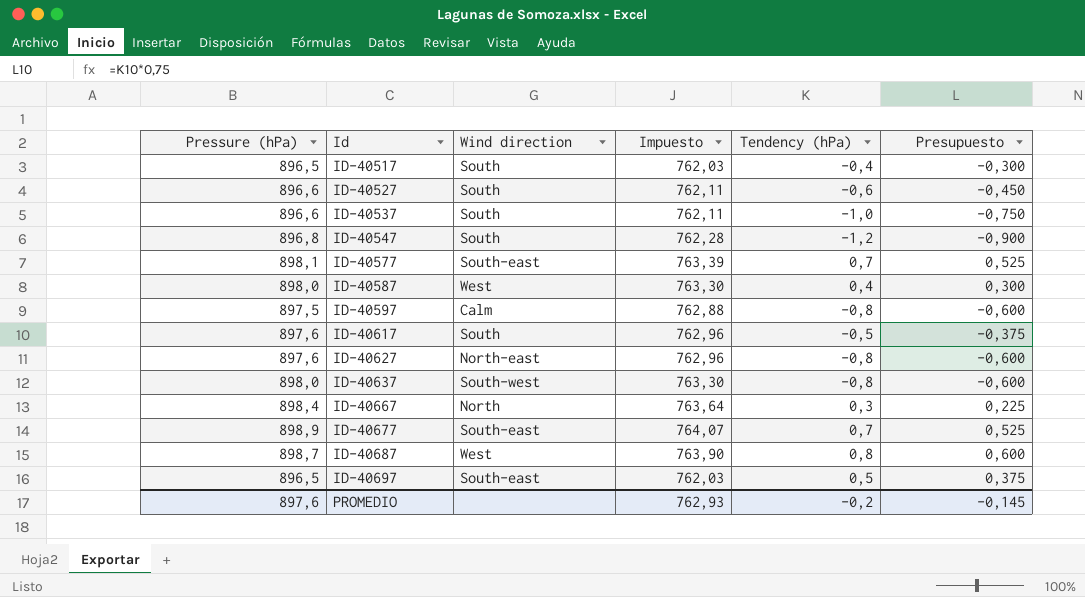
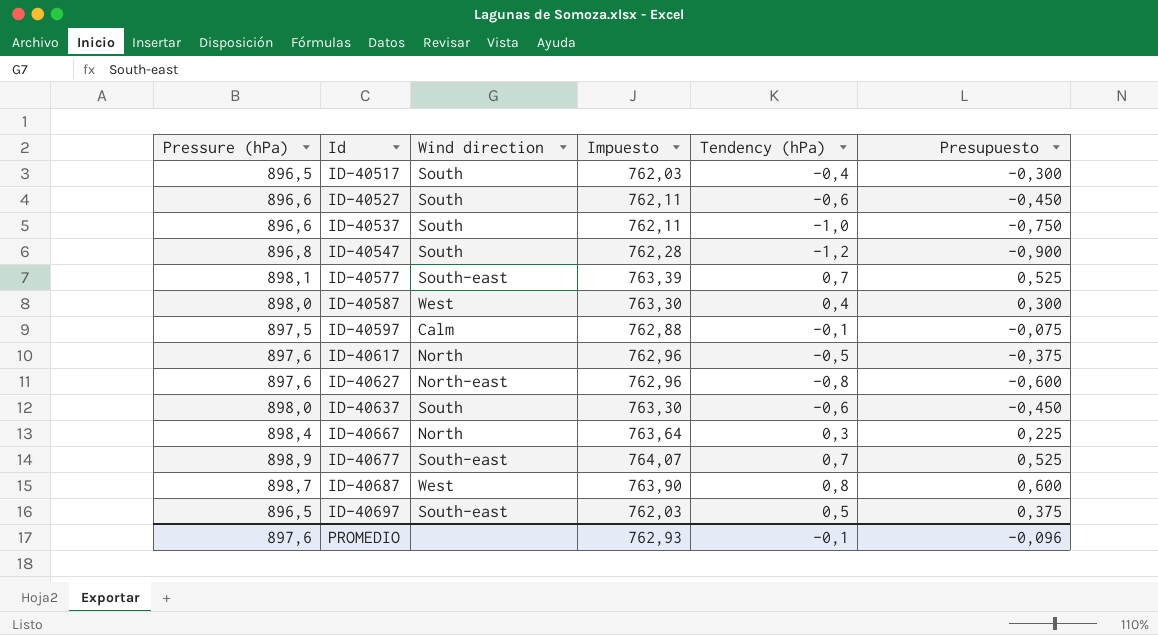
ID-40597 | Tendency (hPa): -0,8 -> -0,1
ID-40597 | Presupuesto: -0,600 -> -0,075
ID-40617 | Wind direction: South -> North
ID-40637 | Wind direction: South-west -> South
ID-40637 | Tendency (hPa): -0,8 -> -0,6
ID-40637 | Presupuesto: -0,600 -> -0,450
PROMEDIO | Tendency (hPa): -0,2 -> -0,1
PROMEDIO | Presupuesto: -0,145 -> -0,096

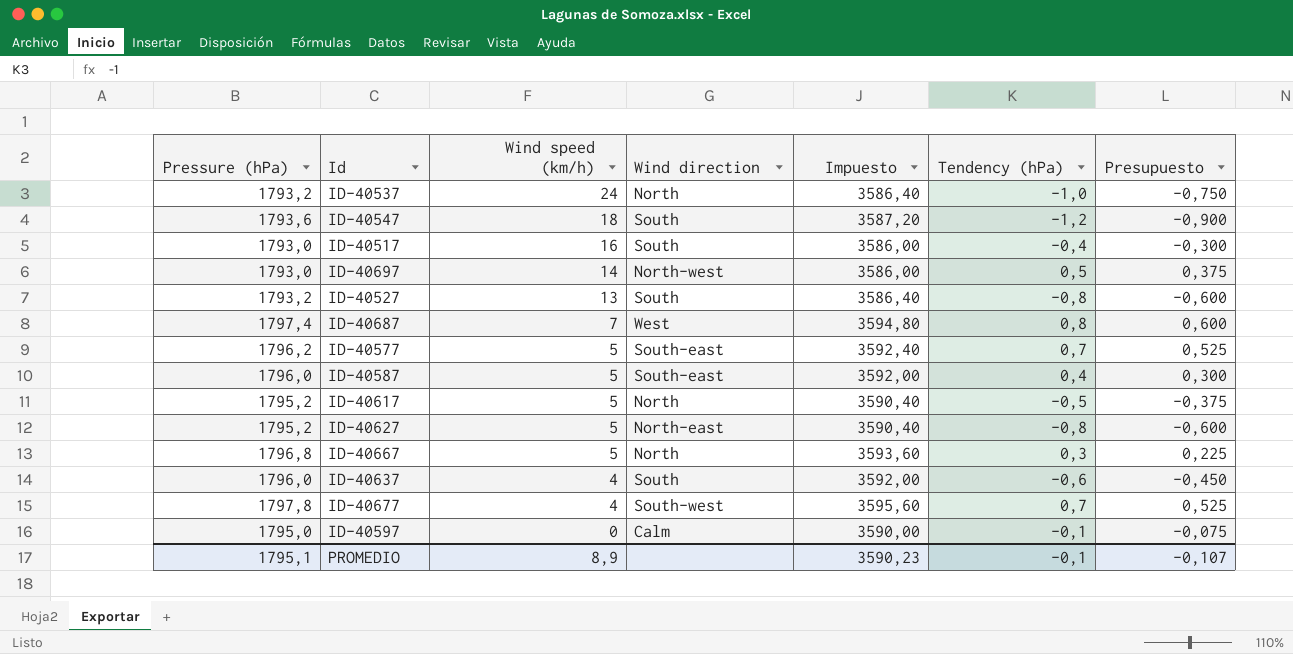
row order: Id ascending -> Wind speed (km/h) descending
column Wind speed (km/h) | position: none -> 3
column Impuesto | formula: [Pressure (hPa)] * 0,85 -> [Pressure (hPa)] * 2
ID-40537 | Pressure (hPa): 896,6 -> 1793,2
ID-40537 | Wind direction: South -> North
ID-40547 | Pressure (hPa): 896,8 -> 1793,6
ID-40517 | Pressure (hPa): 896,5 -> 1793,0
ID-40697 | Pressure (hPa): 896,5 -> 1793,0
ID-40697 | Wind direction: South-east -> North-west
ID-40527 | Pressure (hPa): 896,6 -> 1793,2
ID-40527 | Tendency (hPa): -0,6 -> -0,8
ID-40527 | Presupuesto: -0,450 -> -0,600
ID-40687 | Pressure (hPa): 898,7 -> 1797,4
ID-40577 | Pressure (hPa): 898,1 -> 1796,2
ID-40587 | Pressure (hPa): 898,0 -> 1796,0
ID-40587 | Wind direction: West -> South-east
ID-40617 | Pressure (hPa): 897,6 -> 1795,2
ID-40627 | Pressure (hPa): 897,6 -> 1795,2
ID-40667 | Pressure (hPa): 898,4 -> 1796,8
ID-40637 | Pressure (hPa): 898,0 -> 1796,0
ID-40677 | Pressure (hPa): 898,9 -> 1797,8
ID-40677 | Wind direction: South-east -> South-west
ID-40597 | Pressure (hPa): 897,5 -> 1795,0
PROMEDIO | Pressure (hPa): 897,6 -> 1795,1
PROMEDIO | Impuesto: 762,93 -> 3590,23
PROMEDIO | Presupuesto: -0,096 -> -0,107

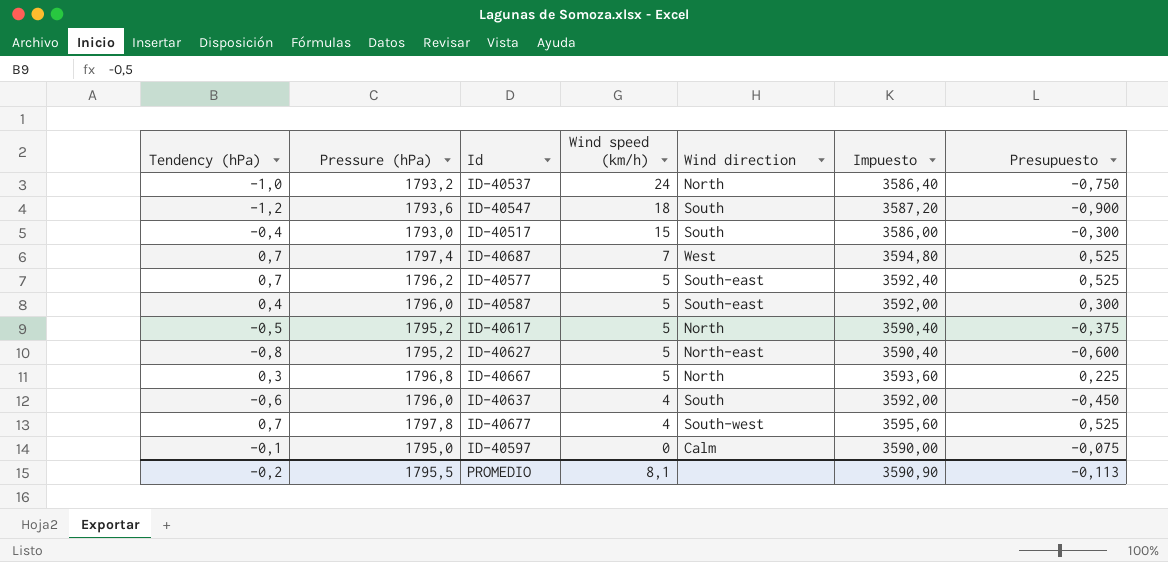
column Tendency (hPa) | position: 6 -> 1
row ID-40697: 1793,0 | 14 | North-west | 3586,00 | 0,5 | 0,375 -> none
row ID-40527: 1793,2 | 13 | South | 3586,40 | -0,8 | -0,600 -> none
ID-40517 | Wind speed (km/h): 16 -> 15
ID-40687 | Tendency (hPa): 0,8 -> 0,7
ID-40687 | Presupuesto: 0,600 -> 0,525
PROMEDIO | Tendency (hPa): -0,1 -> -0,2
PROMEDIO | Pressure (hPa): 1795,1 -> 1795,5
PROMEDIO | Wind speed (km/h): 8,9 -> 8,1
PROMEDIO | Impuesto: 3590,23 -> 3590,90
PROMEDIO | Presupuesto: -0,107 -> -0,113

